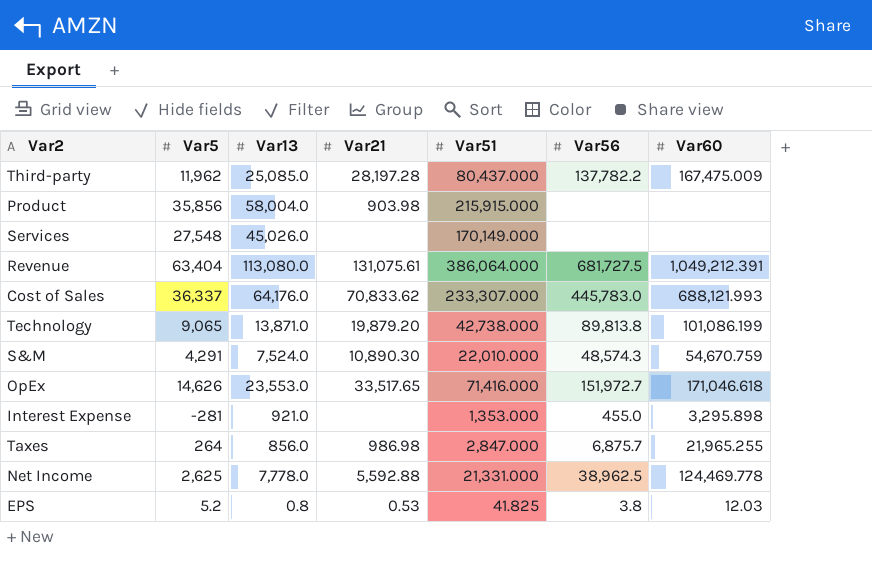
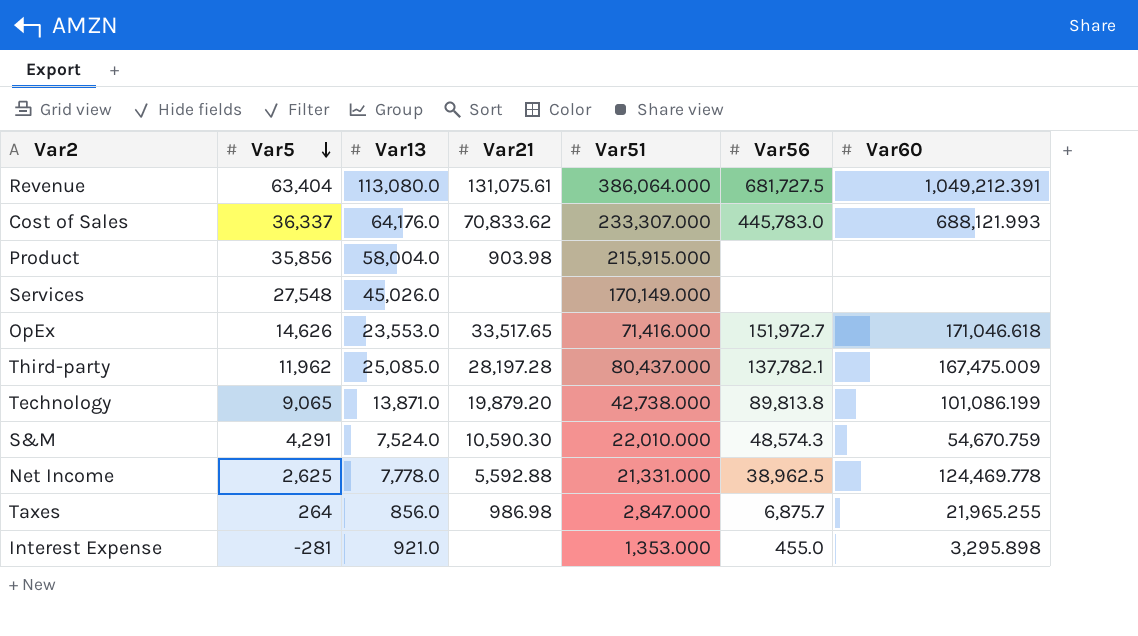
row order: none -> Var5 descending
row EPS: 5.2 | 0.8 | 0.53 | 41.825 | 3.8 | 12.03 -> none
Third-party | Var56: 137,782.2 -> 137,782.1
S&M | Var21: 10,890.30 -> 10,590.30

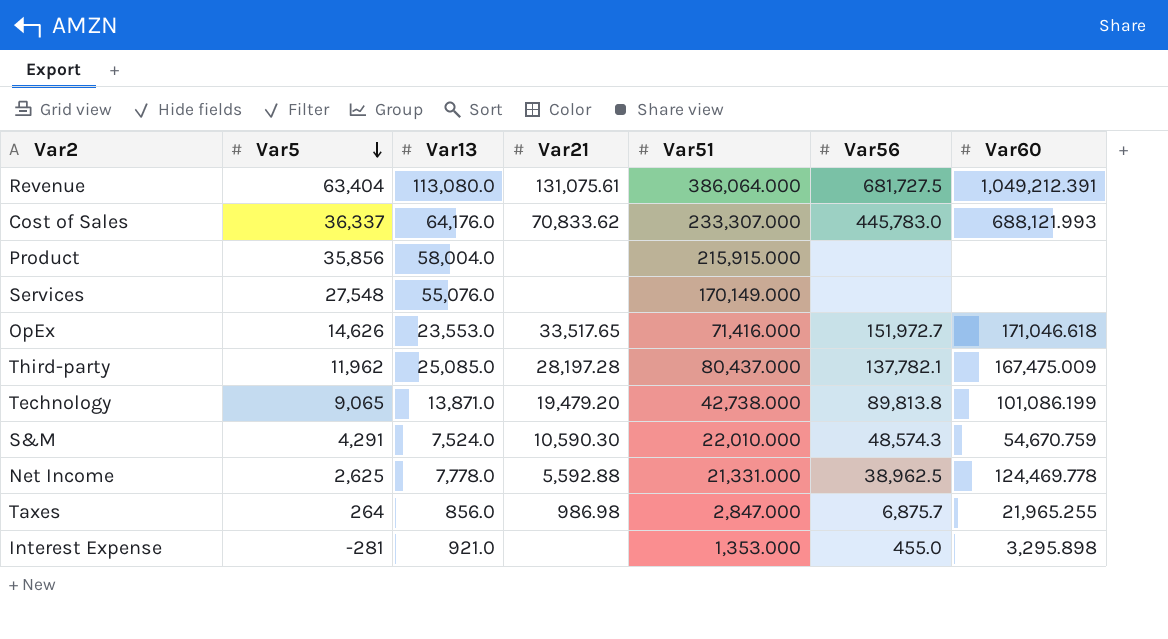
Product | Var21: 903.98 -> none
Services | Var13: 45,026.0 -> 55,076.0
Technology | Var21: 19,879.20 -> 19,479.20

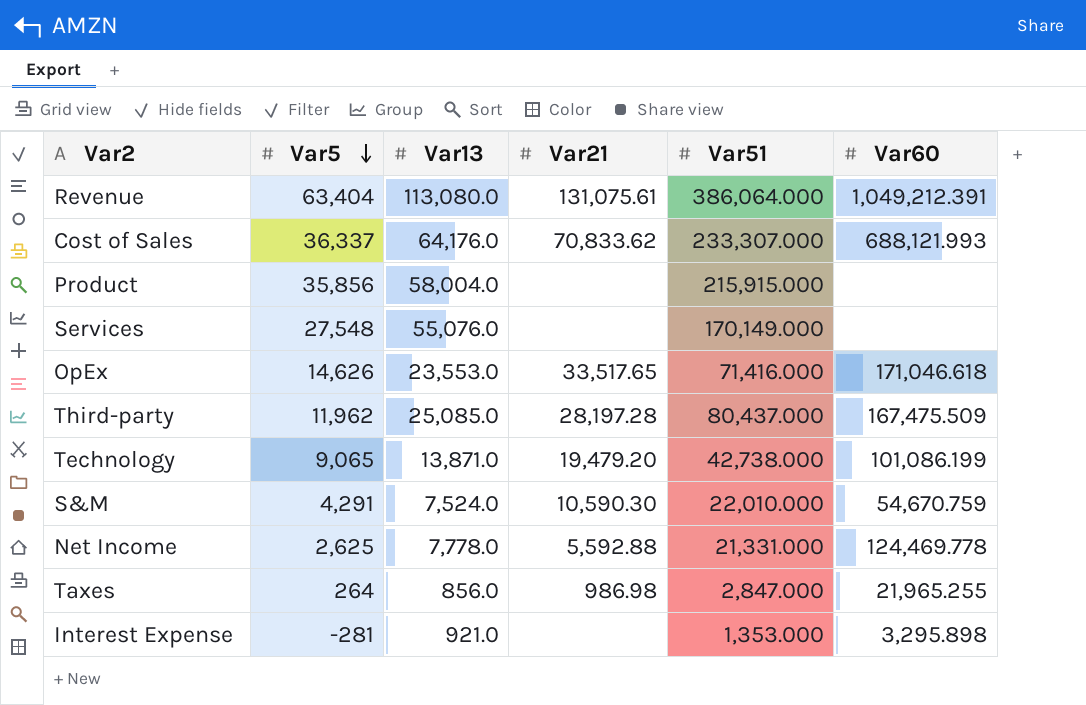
column Var56 | position: 6 -> none
Third-party | Var60: 167,475.009 -> 167,475.509

